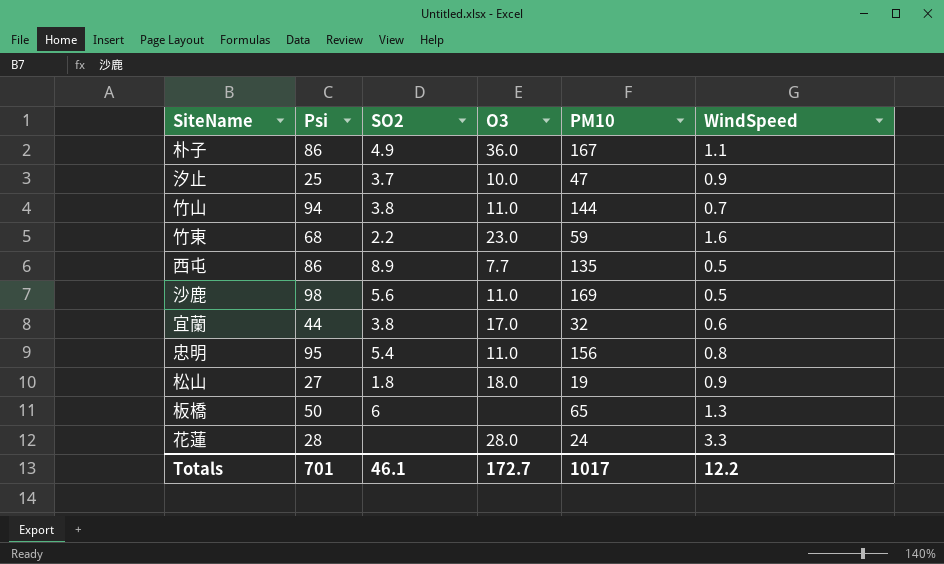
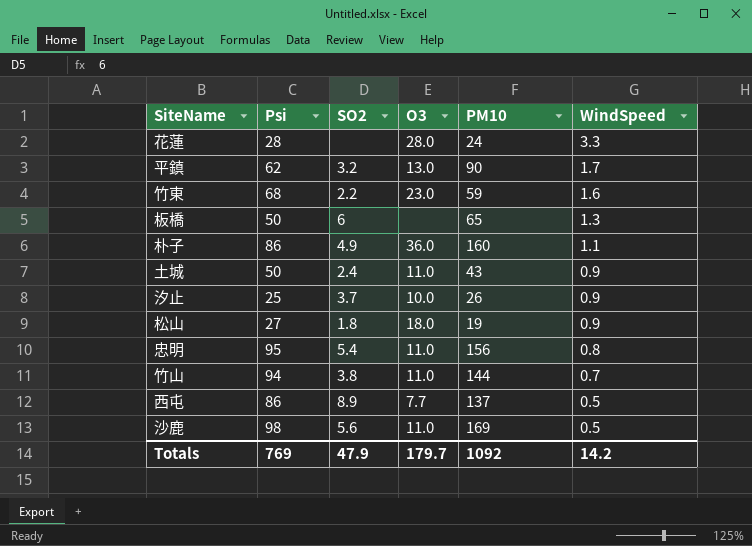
row order: none -> WindSpeed descending
row 宜蘭: 44 | 3.8 | 17.0 | 32 | 0.6 -> none
row 平鎮: none -> 62 | 3.2 | 13.0 | 90 | 1.7
朴子 | PM10: 167 -> 160
row 土城: none -> 50 | 2.4 | 11.0 | 43 | 0.9
汐止 | PM10: 47 -> 26
西屯 | PM10: 135 -> 137
Totals | Psi: 701 -> 769
Totals | SO2: 46.1 -> 47.9
Totals | O3: 172.7 -> 179.7
Totals | PM10: 1017 -> 1092
Totals | WindSpeed: 12.2 -> 14.2

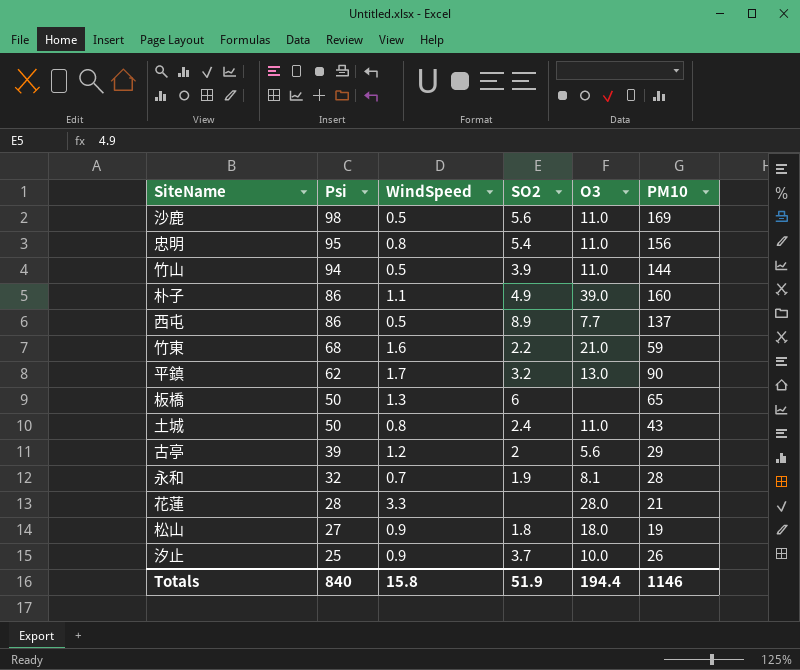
row order: WindSpeed descending -> Psi descending
column WindSpeed | position: 6 -> 3
竹山 | WindSpeed: 0.7 -> 0.5
竹山 | SO2: 3.8 -> 3.9
朴子 | O3: 36.0 -> 39.0
竹東 | O3: 23.0 -> 21.0
土城 | WindSpeed: 0.9 -> 0.8
row 古亭: none -> 39 | 1.2 | 2 | 5.6 | 29
row 永和: none -> 32 | 0.7 | 1.9 | 8.1 | 28
花蓮 | PM10: 24 -> 21
Totals | Psi: 769 -> 840
Totals | WindSpeed: 14.2 -> 15.8
Totals | SO2: 47.9 -> 51.9
Totals | O3: 179.7 -> 194.4
Totals | PM10: 1092 -> 1146

